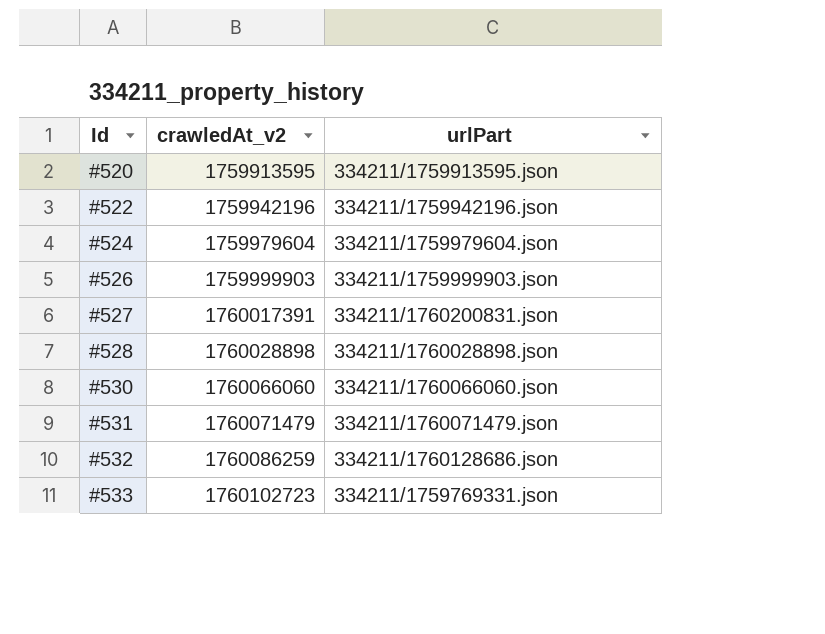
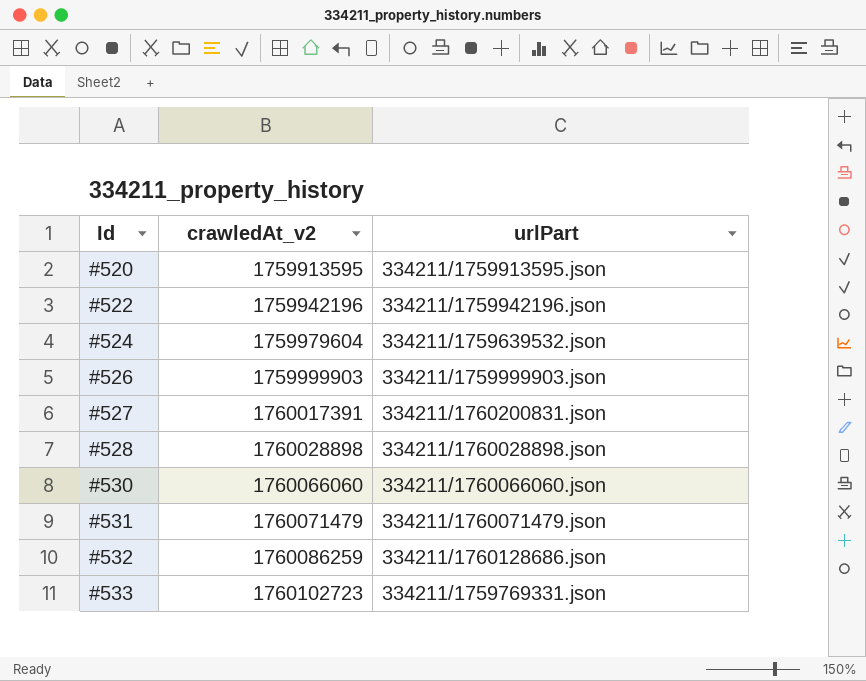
#524 | urlPart: 334211/1759979604.json -> 334211/1759639532.json

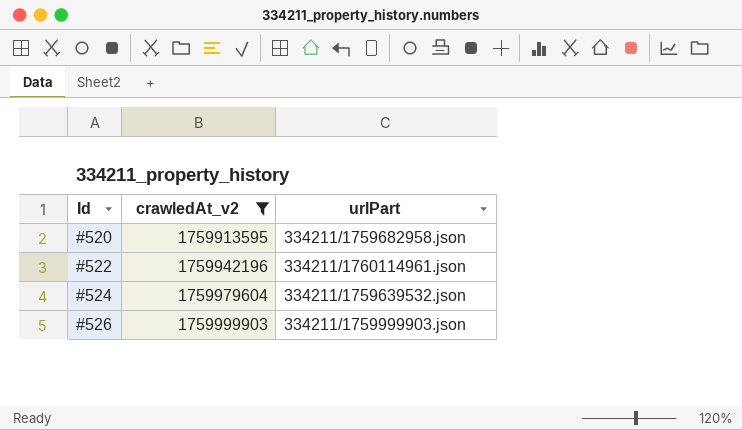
filter: none -> crawledAt_v2 <= 1759999903
#520 | urlPart: 334211/1759913595.json -> 334211/1759682958.json
#522 | urlPart: 334211/1759942196.json -> 334211/1760114961.json

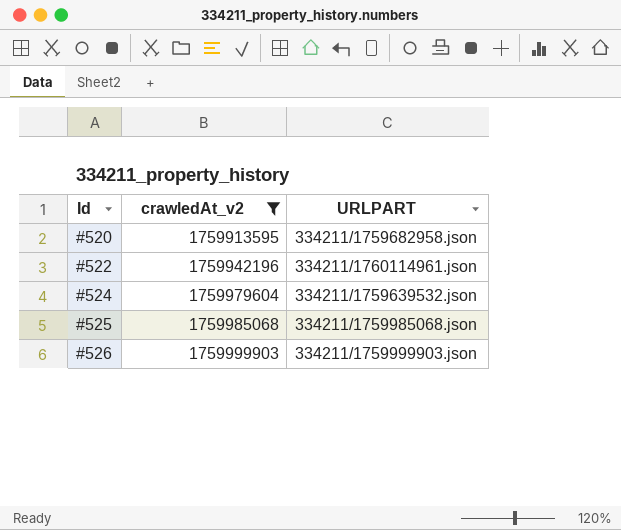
column name: urlPart -> URLPART
row #525: none -> 1759985068 | 334211/1759985068.json

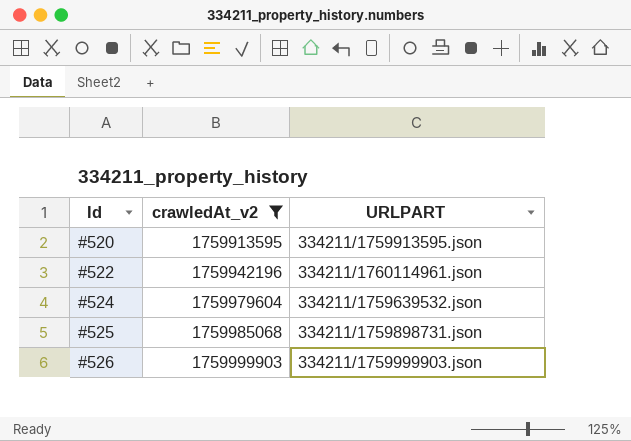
#520 | URLPART: 334211/1759682958.json -> 334211/1759913595.json
#525 | URLPART: 334211/1759985068.json -> 334211/1759898731.json

